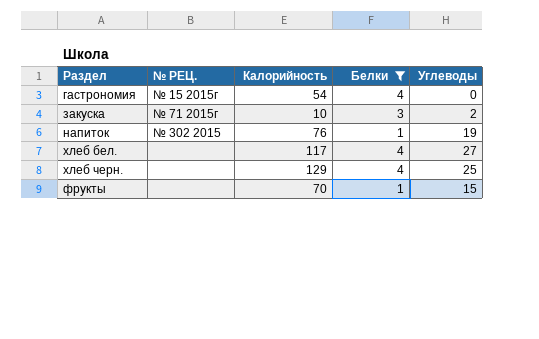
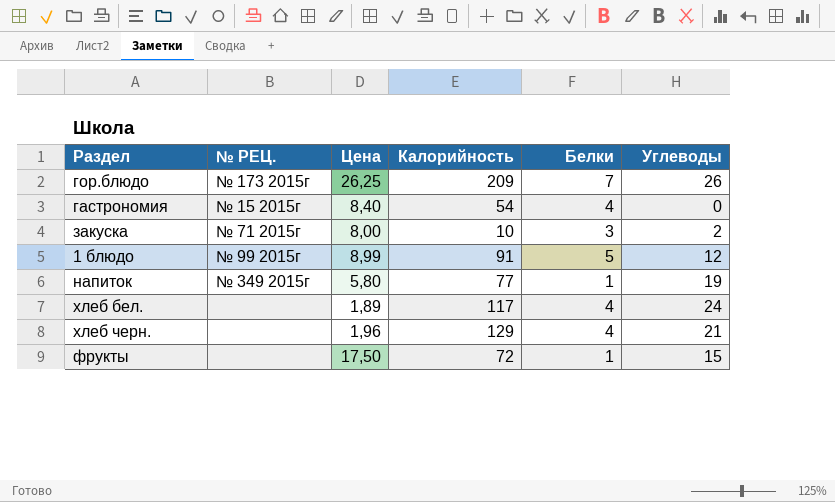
filter: Белки <= 4 -> none
column Цена | position: none -> 3
напиток | № РЕЦ.: № 302 2015 -> № 349 2015г
напиток | Калорийность: 76 -> 77
хлеб бел. | Углеводы: 27 -> 24
хлеб черн. | Углеводы: 25 -> 21
фрукты | Калорийность: 70 -> 72

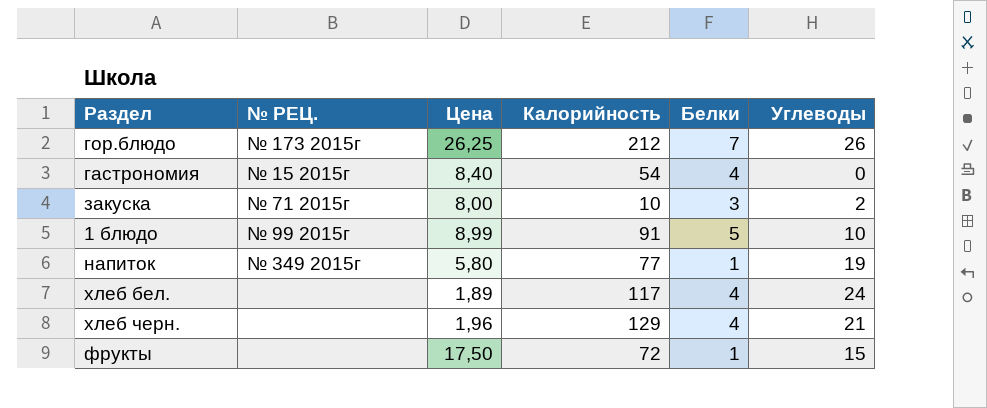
гор.блюдо | Калорийность: 209 -> 212
1 блюдо | Углеводы: 12 -> 10

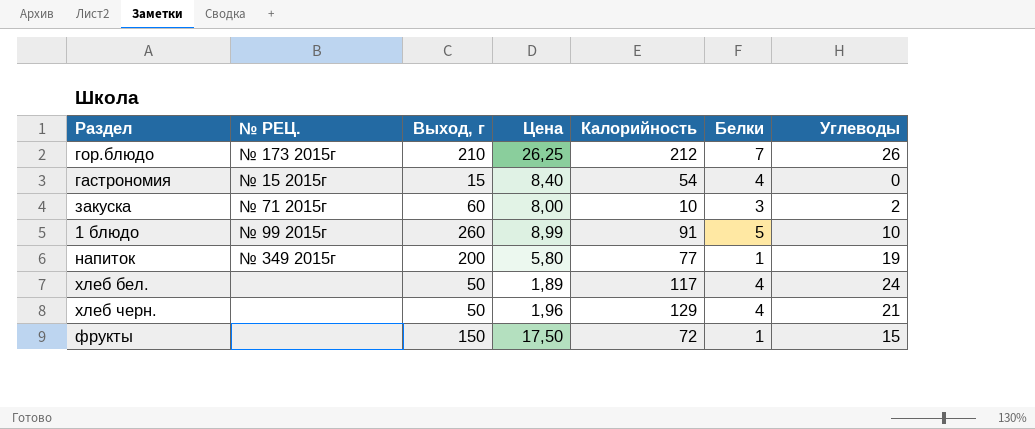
column Выход, г | position: none -> 3

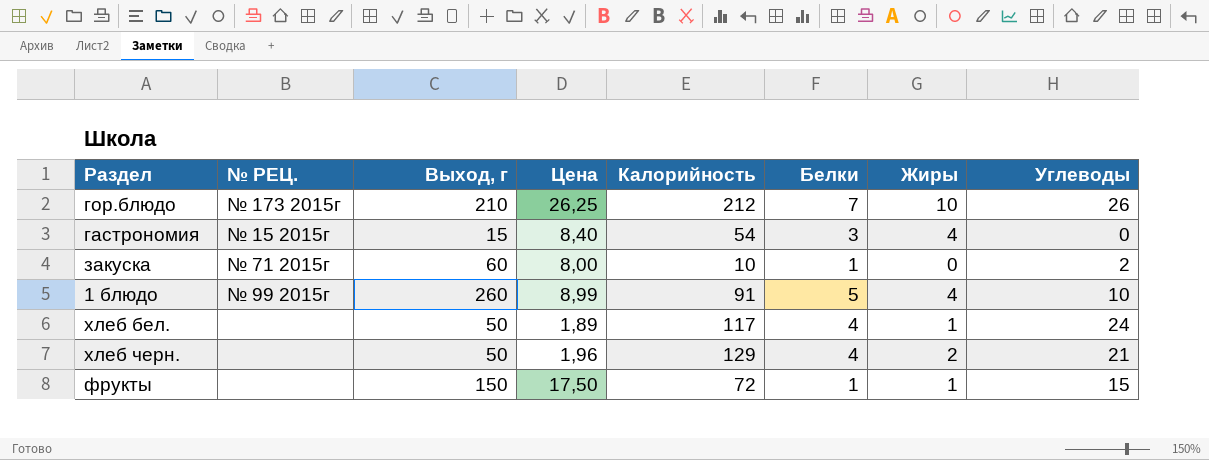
column Жиры | position: none -> 7
row напиток: № 349 2015г | 200 | 5,80 | 77 | 1 | 19 -> none
гастрономия | Белки: 4 -> 3
закуска | Белки: 3 -> 1

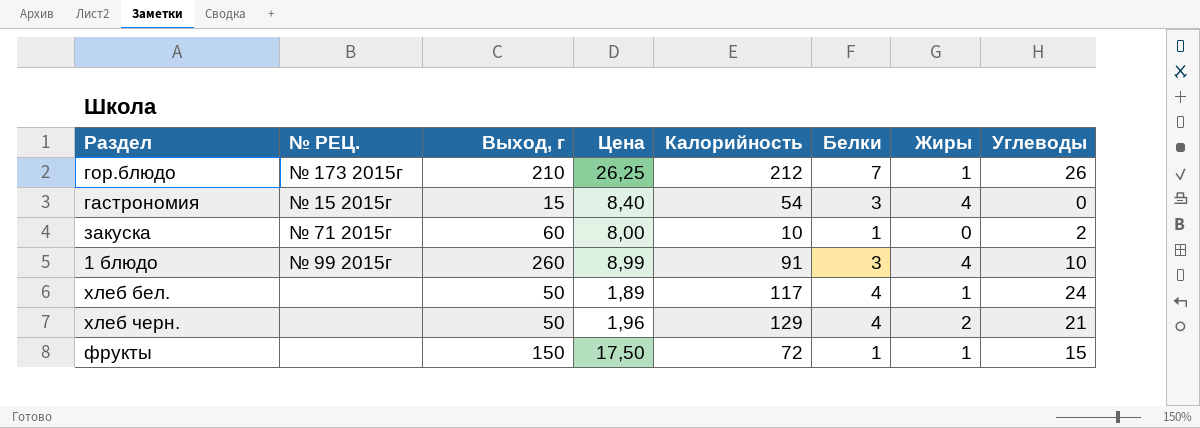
гор.блюдо | Жиры: 10 -> 1
1 блюдо | Белки: 5 -> 3

